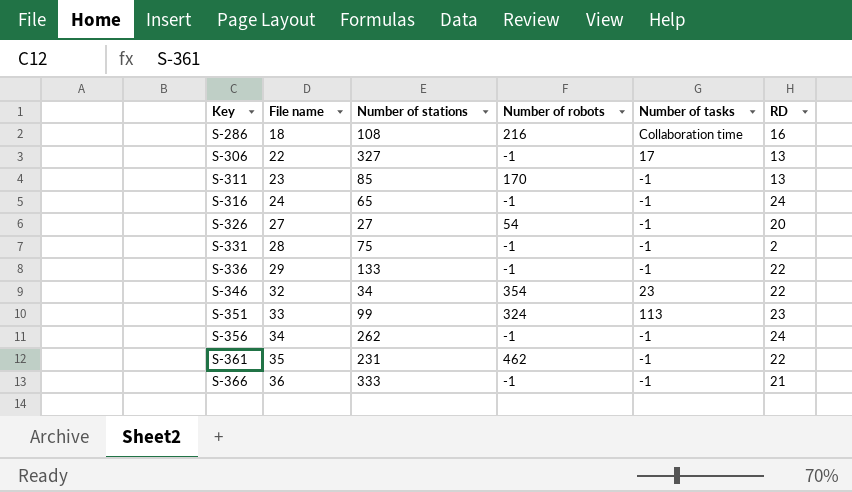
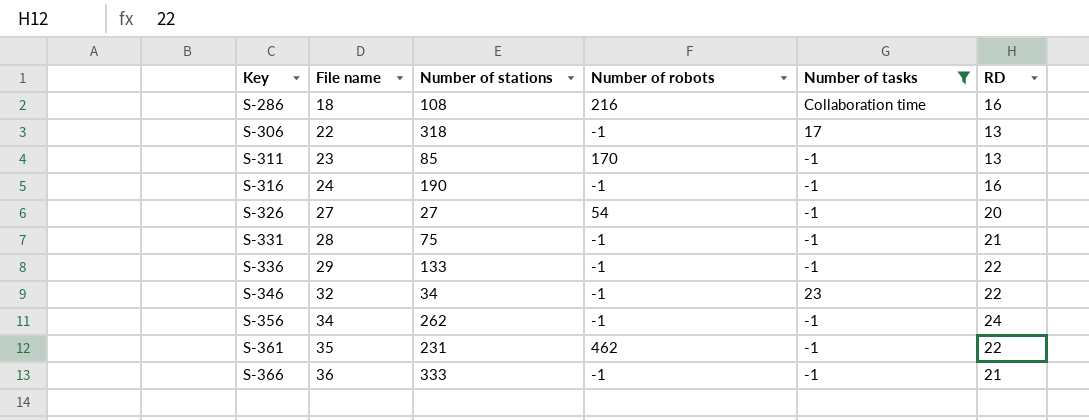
filter: none -> Number of tasks != 113
S-306 | Number of stations: 327 -> 318
S-316 | Number of stations: 65 -> 190
S-316 | RD: 24 -> 16
S-331 | RD: 2 -> 21
S-346 | Number of robots: 354 -> -1

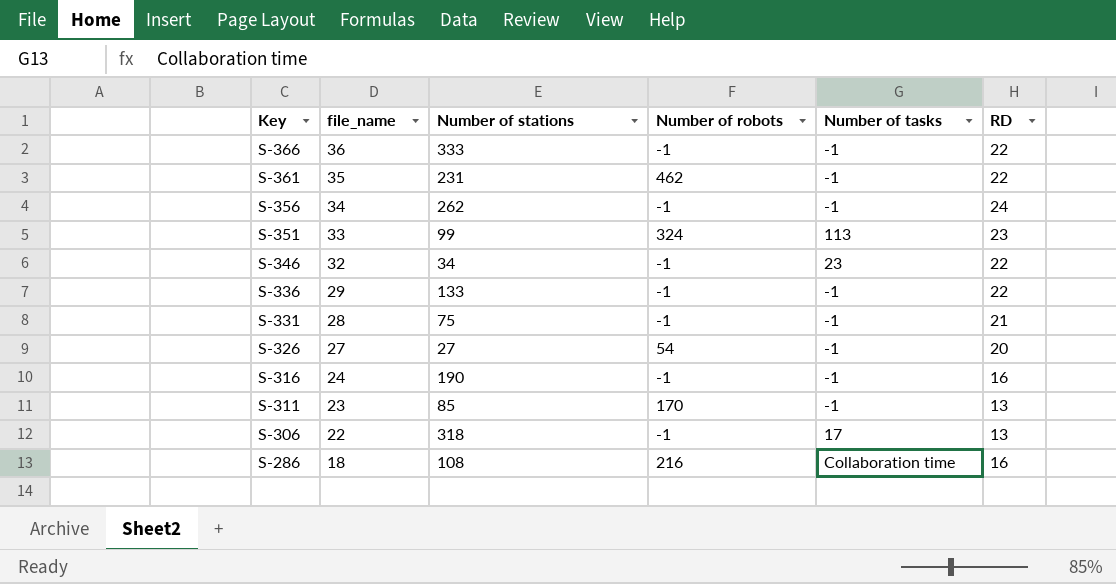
filter: Number of tasks != 113 -> none
row order: Key ascending -> Key descending
column name: File name -> file_name
S-366 | RD: 21 -> 22

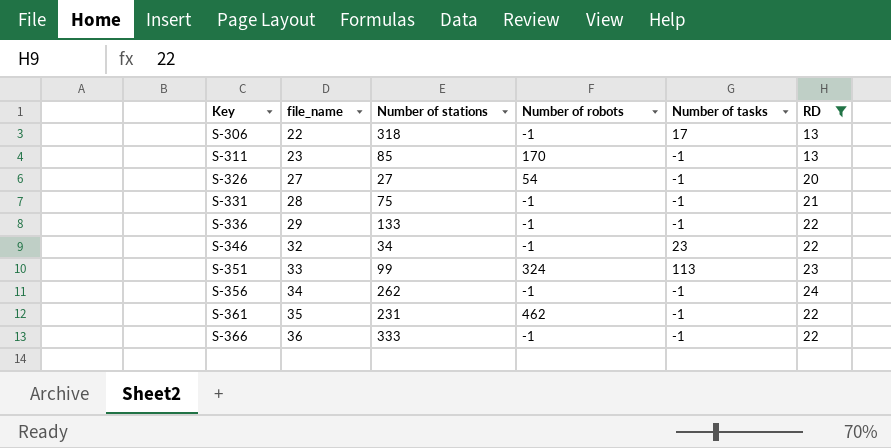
filter: none -> RD != 16
row order: Key descending -> Key ascending

